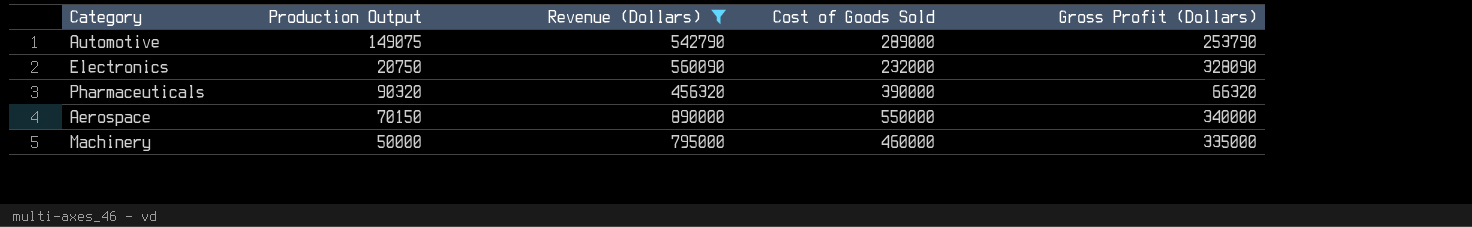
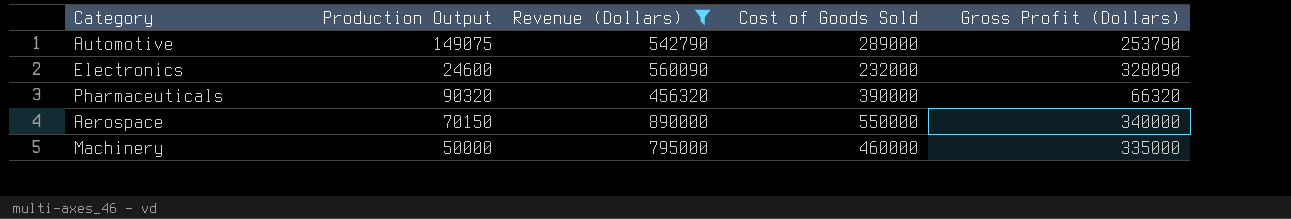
Electronics | Production Output: 20750 -> 24600

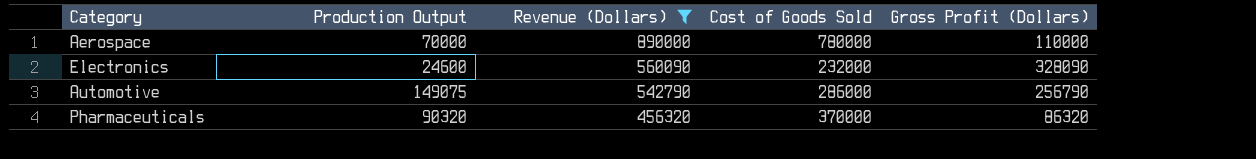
row order: none -> Revenue (Dollars) descending
row Machinery: 50000 | 795000 | 460000 | 335000 -> none
Aerospace | Production Output: 70150 -> 70000
Aerospace | Cost of Goods Sold: 550000 -> 780000
Aerospace | Gross Profit (Dollars): 340000 -> 110000
Automotive | Cost of Goods Sold: 289000 -> 286000
Automotive | Gross Profit (Dollars): 253790 -> 256790
Pharmaceuticals | Cost of Goods Sold: 390000 -> 370000
Pharmaceuticals | Gross Profit (Dollars): 66320 -> 86320

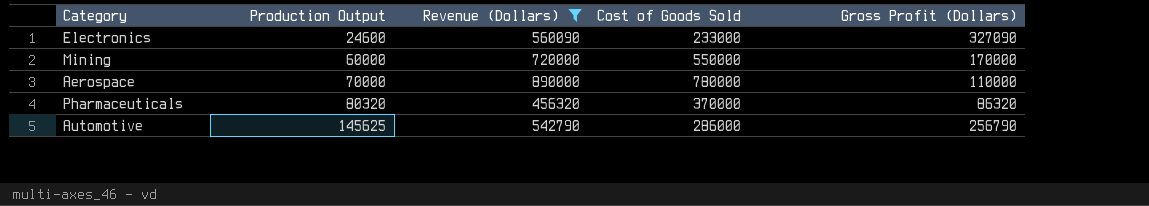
row order: Revenue (Dollars) descending -> Production Output ascending
Electronics | Cost of Goods Sold: 232000 -> 233000
Electronics | Gross Profit (Dollars): 328090 -> 327090
row Mining: none -> 60000 | 720000 | 550000 | 170000
Pharmaceuticals | Production Output: 90320 -> 80320
Automotive | Production Output: 149075 -> 145625

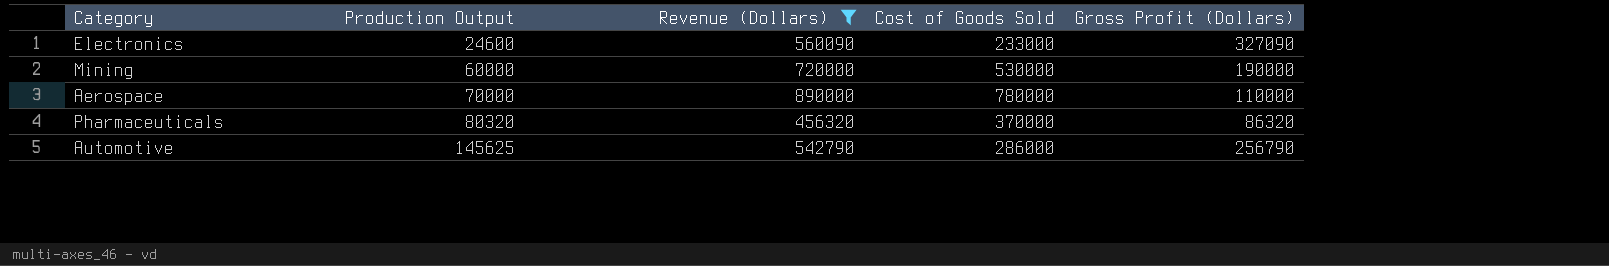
Mining | Cost of Goods Sold: 550000 -> 530000
Mining | Gross Profit (Dollars): 170000 -> 190000

